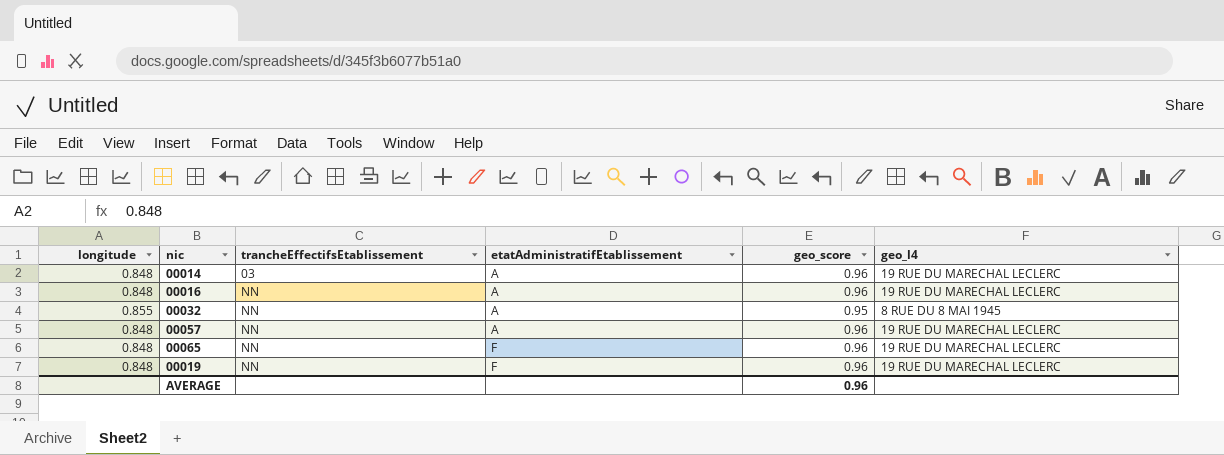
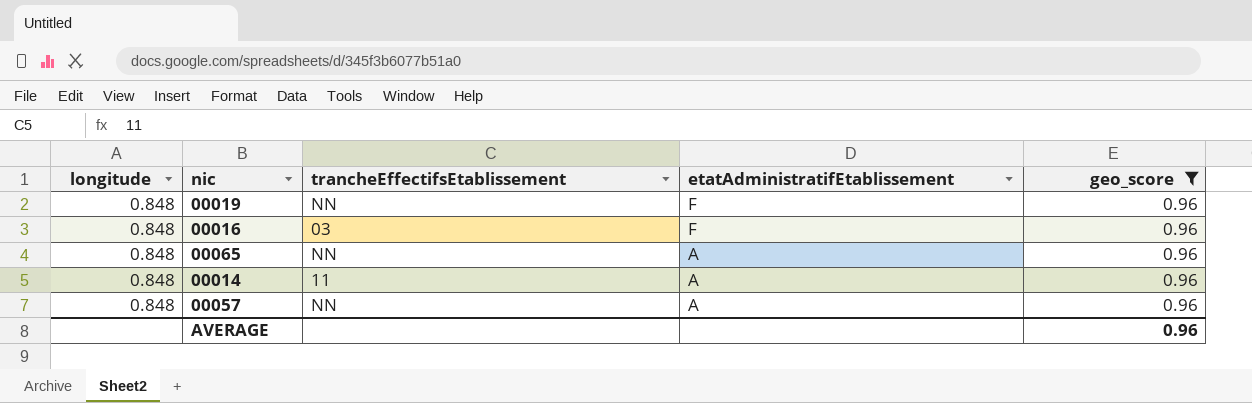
filter: none -> geo_score = 0.96
row order: trancheEffectifsEtablissement ascending -> etatAdministratifEtablissement descending
column geo_l4 | position: 6 -> none
00016 | trancheEffectifsEtablissement: NN -> 03
00016 | etatAdministratifEtablissement: A -> F
00065 | etatAdministratifEtablissement: F -> A
00014 | trancheEffectifsEtablissement: 03 -> 11

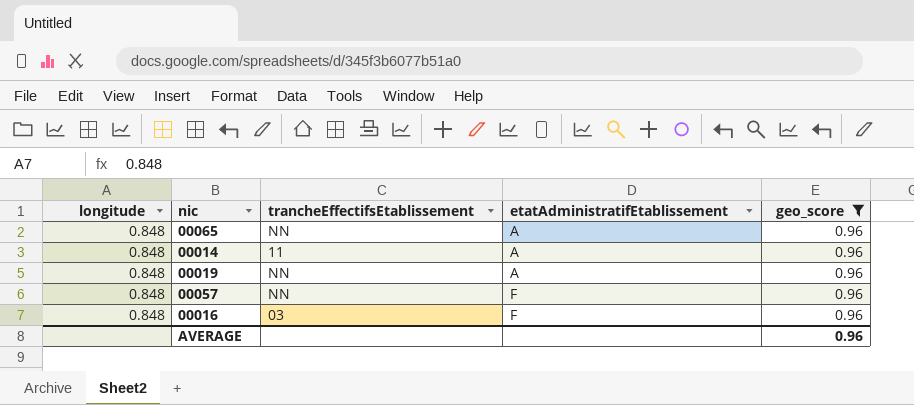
row order: etatAdministratifEtablissement descending -> etatAdministratifEtablissement ascending
00019 | etatAdministratifEtablissement: F -> A
00057 | etatAdministratifEtablissement: A -> F

